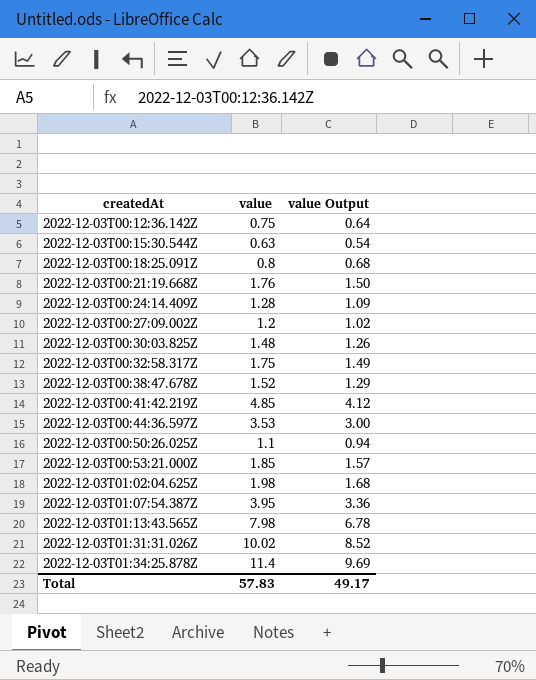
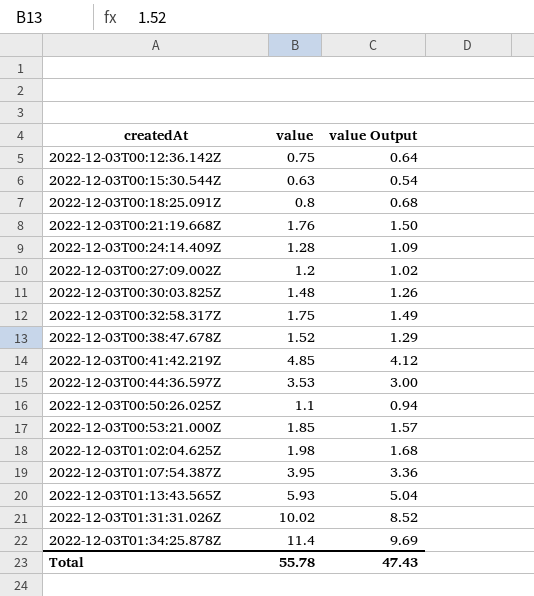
2022-12-03T01:13:43.565Z | value: 7.98 -> 5.93
2022-12-03T01:13:43.565Z | value Output: 6.78 -> 5.04
Total | value: 57.83 -> 55.78
Total | value Output: 49.17 -> 47.43

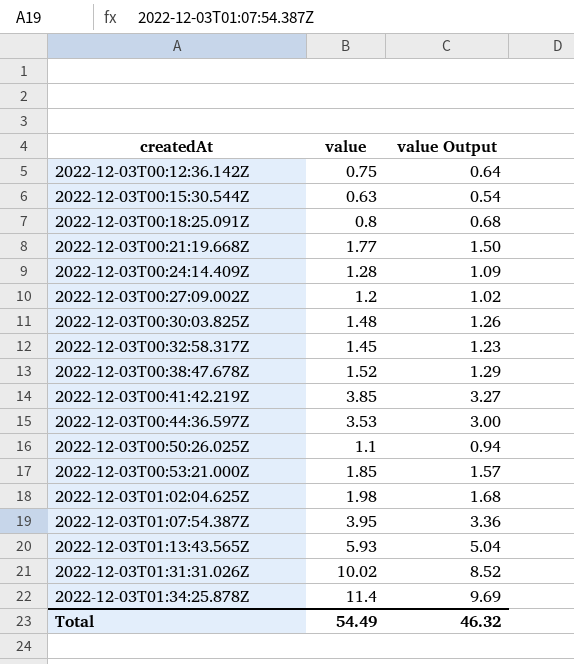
2022-12-03T00:21:19.668Z | value: 1.76 -> 1.77
2022-12-03T00:32:58.317Z | value: 1.75 -> 1.45
2022-12-03T00:32:58.317Z | value Output: 1.49 -> 1.23
2022-12-03T00:41:42.219Z | value: 4.85 -> 3.85
2022-12-03T00:41:42.219Z | value Output: 4.12 -> 3.27
Total | value: 55.78 -> 54.49
Total | value Output: 47.43 -> 46.32

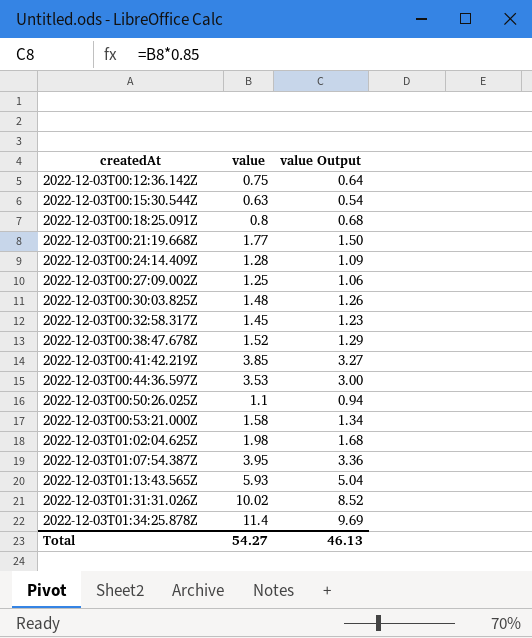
2022-12-03T00:27:09.002Z | value: 1.2 -> 1.25
2022-12-03T00:27:09.002Z | value Output: 1.02 -> 1.06
2022-12-03T00:53:21.000Z | value: 1.85 -> 1.58
2022-12-03T00:53:21.000Z | value Output: 1.57 -> 1.34
Total | value: 54.49 -> 54.27
Total | value Output: 46.32 -> 46.13

